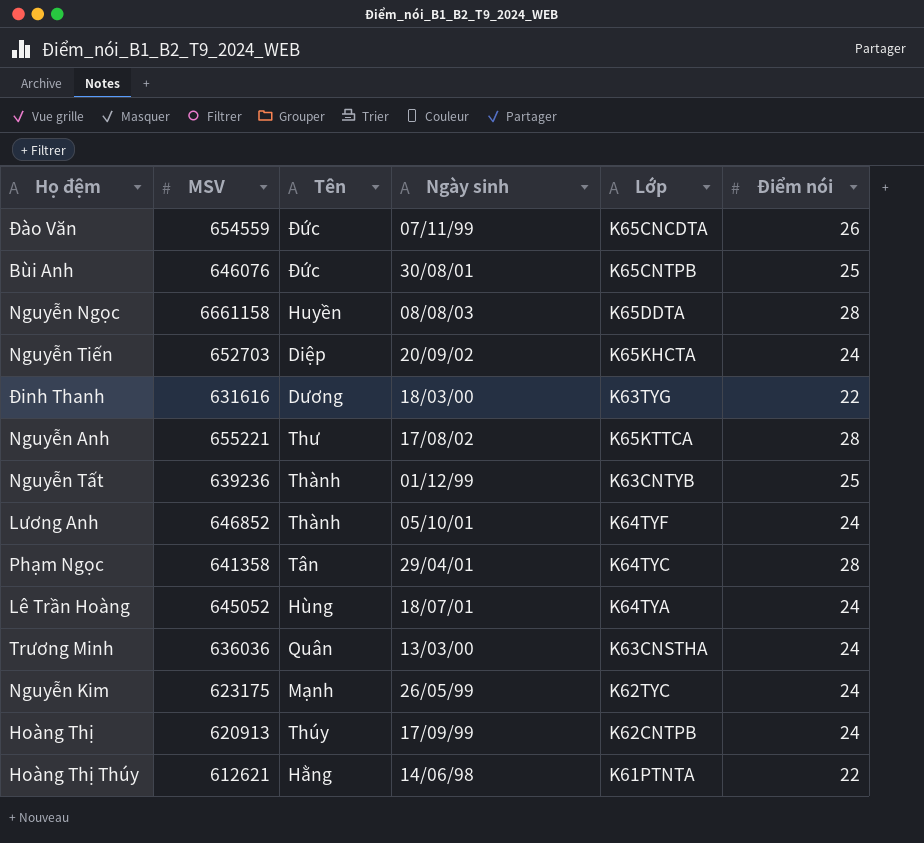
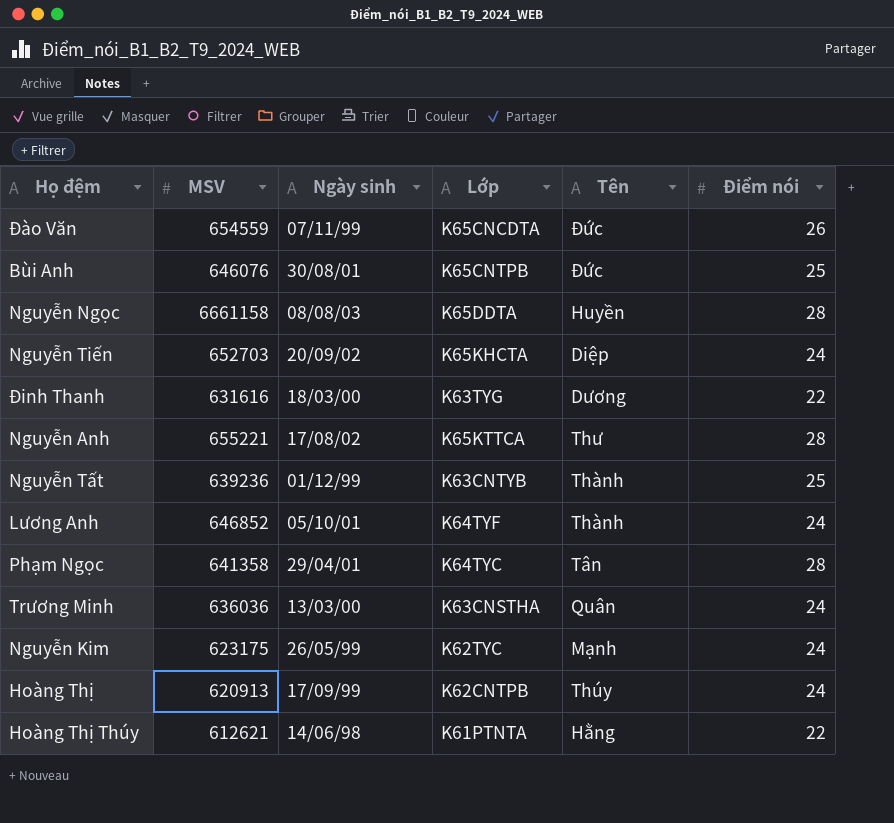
column Tên | position: 3 -> 5
row Lê Trần Hoàng: 645052 | Hùng | 18/07/01 | K64TYA | 24 -> none

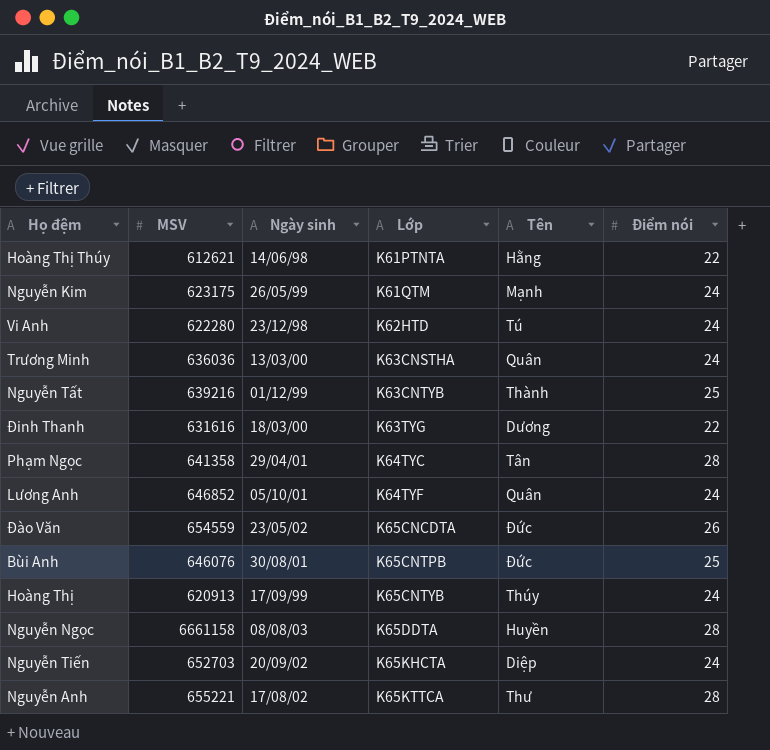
row order: none -> Lớp ascending
Nguyễn Kim | Lớp: K62TYC -> K61QTM
row Vi Anh: none -> 622280 | 23/12/98 | K62HTD | Tú | 24
Nguyễn Tất | MSV: 639236 -> 639216
Lương Anh | Tên: Thành -> Quân
Đào Văn | Ngày sinh: 07/11/99 -> 23/05/02
Hoàng Thị | Lớp: K62CNTPB -> K65CNTYB

